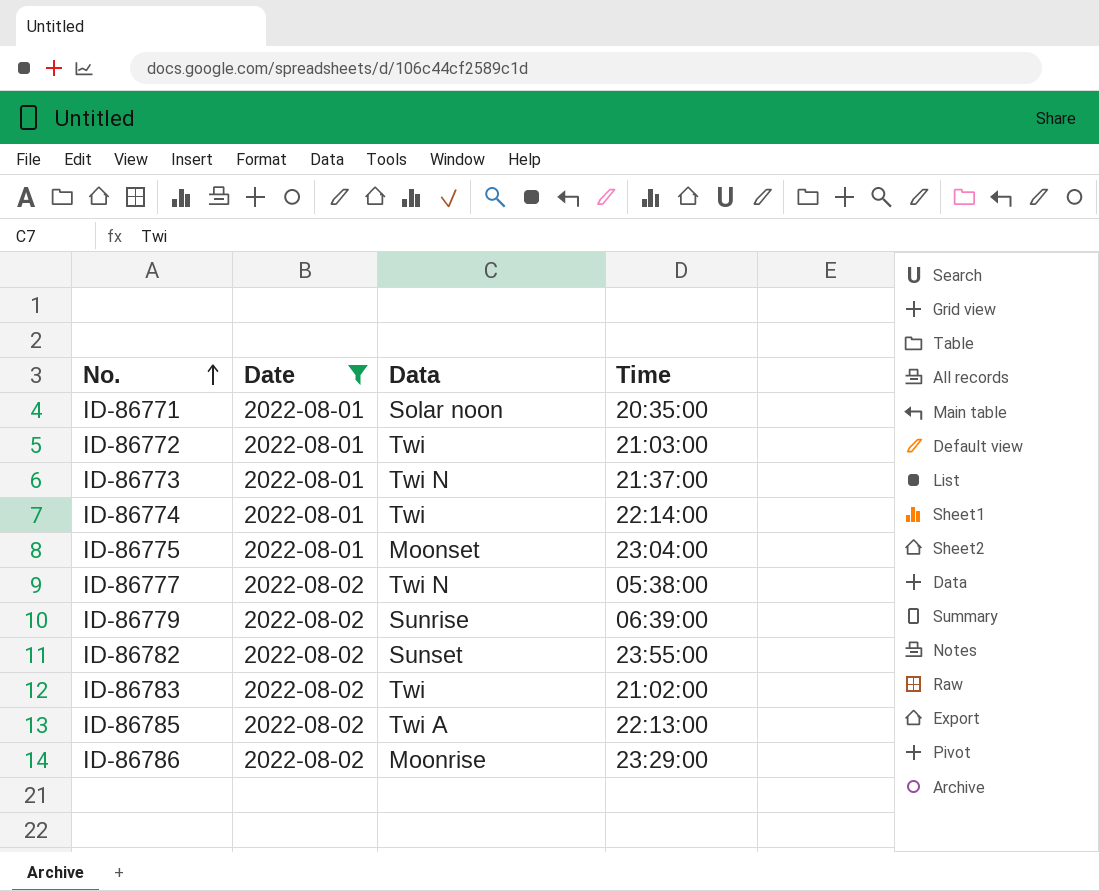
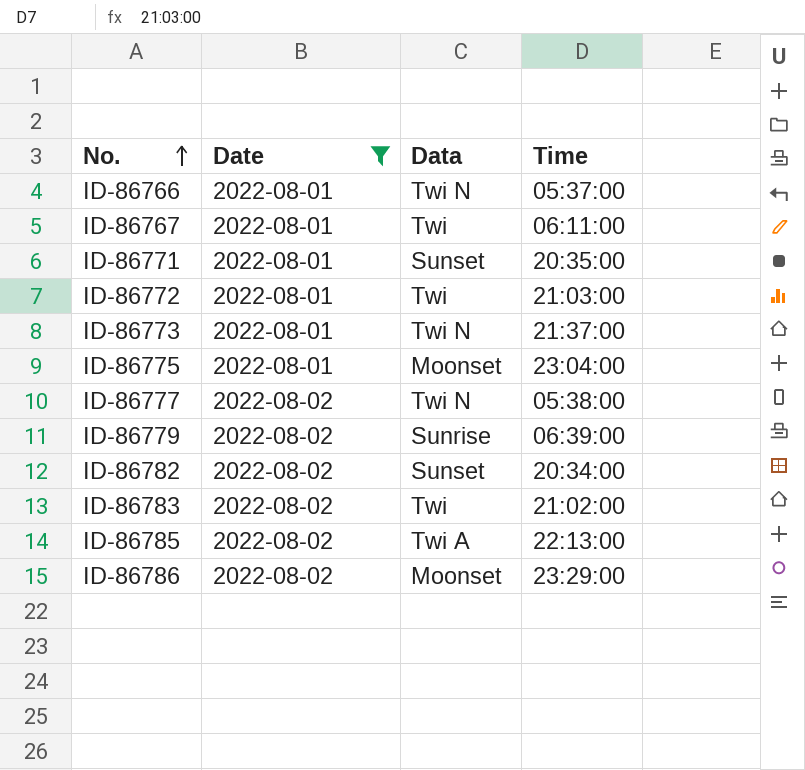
row ID-86774: 2022-08-01 | Twi | 22:14:00 -> none
row ID-86766: none -> 2022-08-01 | Twi N | 05:37:00
row ID-86767: none -> 2022-08-01 | Twi | 06:11:00
ID-86771 | Data: Solar noon -> Sunset
ID-86782 | Time: 23:55:00 -> 20:34:00
ID-86786 | Data: Moonrise -> Moonset

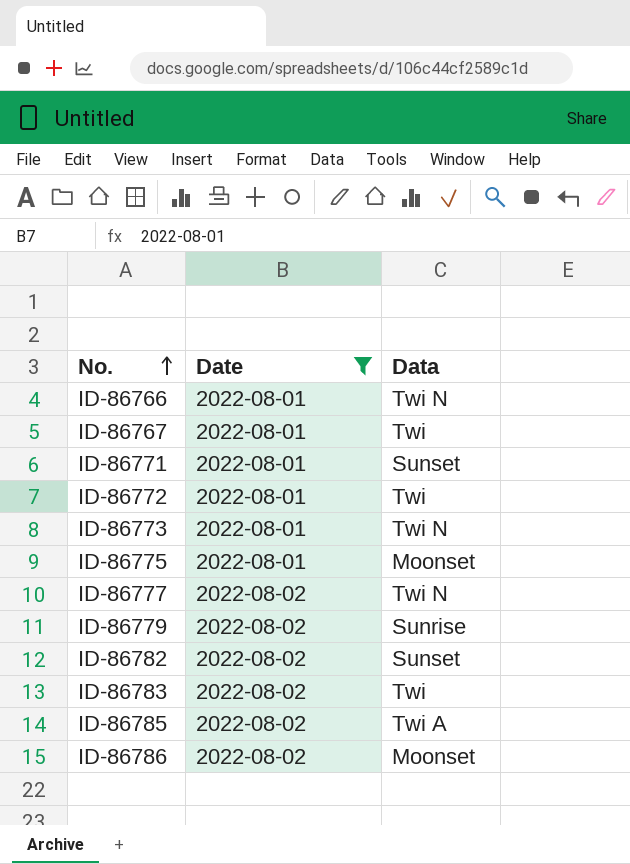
column Time | position: 4 -> none

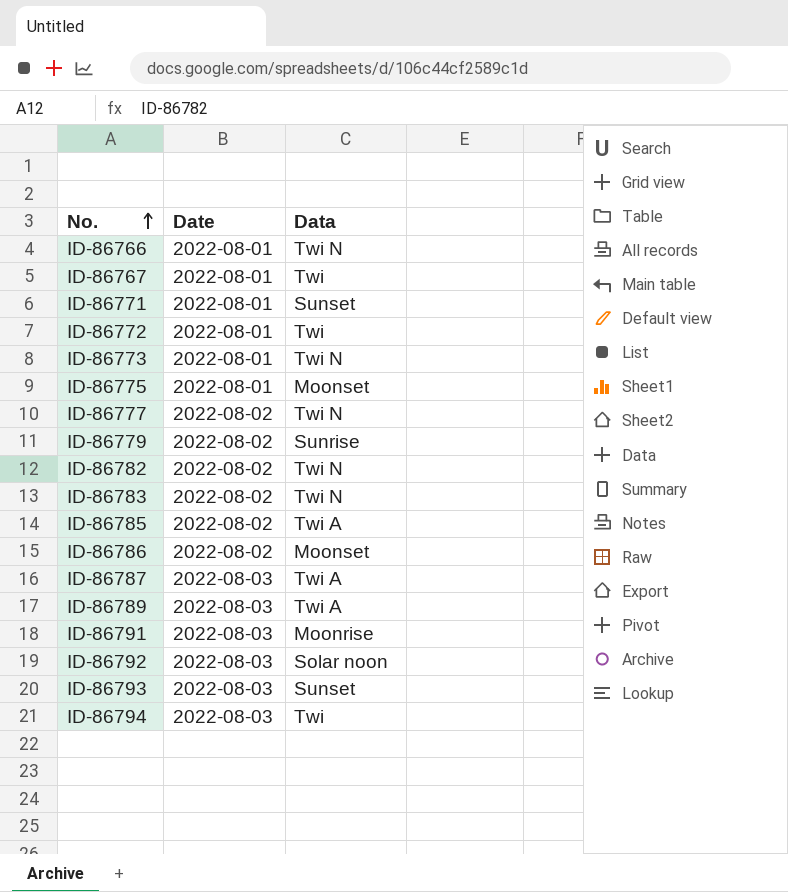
filter: Date != 2022-08-03 -> none
ID-86782 | Data: Sunset -> Twi N
ID-86783 | Data: Twi -> Twi N

